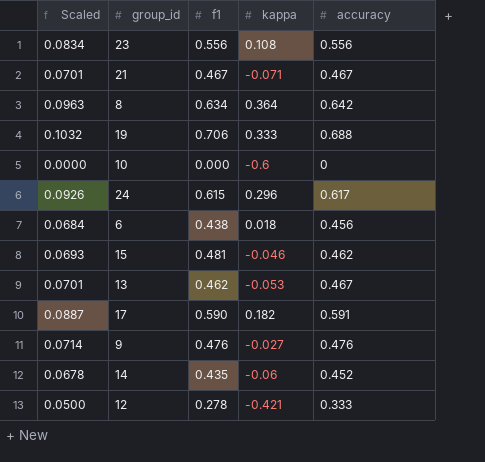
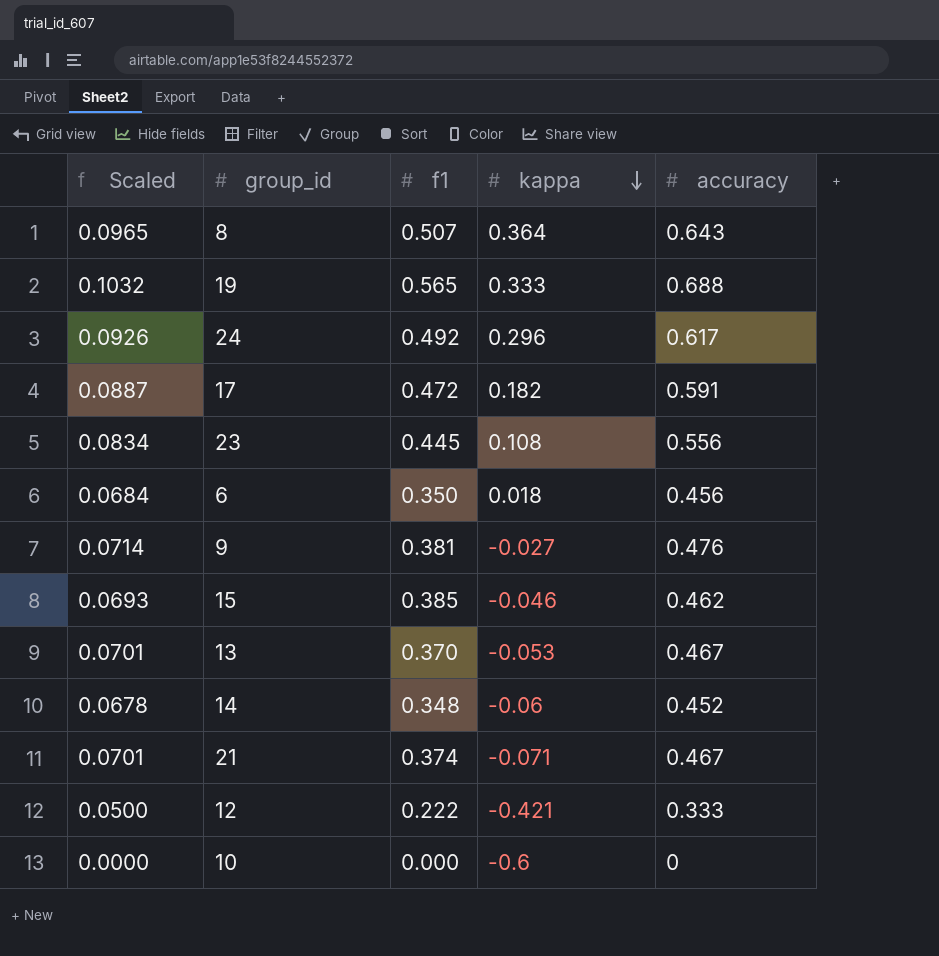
row order: none -> kappa descending
8 | Scaled: 0.0963 -> 0.0965
8 | f1: 0.634 -> 0.507
8 | accuracy: 0.642 -> 0.643
19 | f1: 0.706 -> 0.565
24 | f1: 0.615 -> 0.492
17 | f1: 0.590 -> 0.472
23 | f1: 0.556 -> 0.445
6 | f1: 0.438 -> 0.350
9 | f1: 0.476 -> 0.381
15 | f1: 0.481 -> 0.385
13 | f1: 0.462 -> 0.370
14 | f1: 0.435 -> 0.348
21 | f1: 0.467 -> 0.374
12 | f1: 0.278 -> 0.222

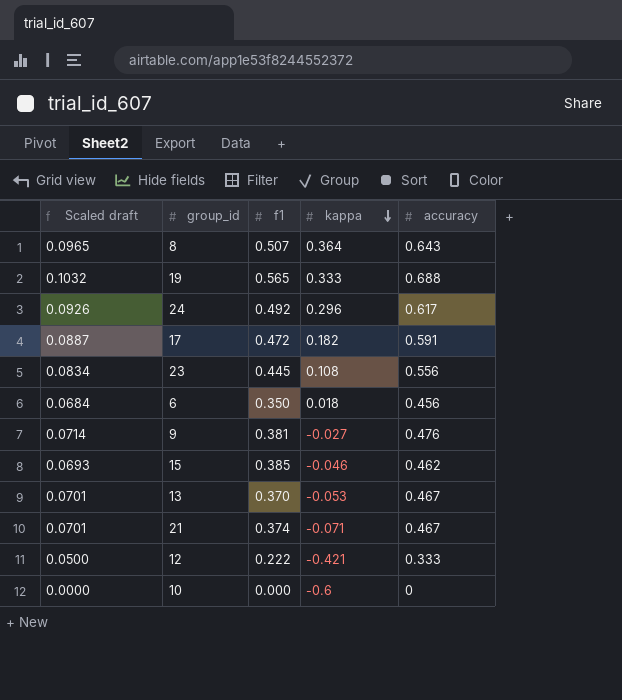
column name: Scaled -> Scaled draft
row 14: 0.0678 | 0.348 | -0.06 | 0.452 -> none

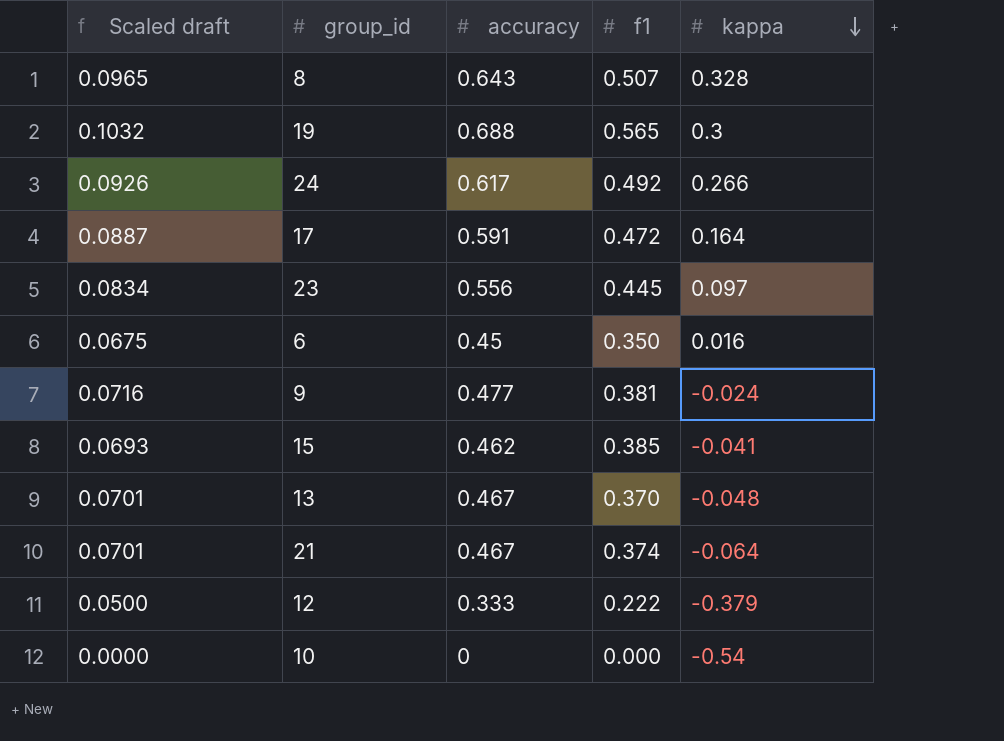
column accuracy | position: 5 -> 3
8 | kappa: 0.364 -> 0.328
19 | kappa: 0.333 -> 0.3
24 | kappa: 0.296 -> 0.266
17 | kappa: 0.182 -> 0.164
23 | kappa: 0.108 -> 0.097
6 | Scaled draft: 0.0684 -> 0.0675
6 | accuracy: 0.456 -> 0.45
6 | kappa: 0.018 -> 0.016
9 | Scaled draft: 0.0714 -> 0.0716
9 | accuracy: 0.476 -> 0.477
9 | kappa: -0.027 -> -0.024
15 | kappa: -0.046 -> -0.041
13 | kappa: -0.053 -> -0.048
21 | kappa: -0.071 -> -0.064
12 | kappa: -0.421 -> -0.379
10 | kappa: -0.6 -> -0.54

